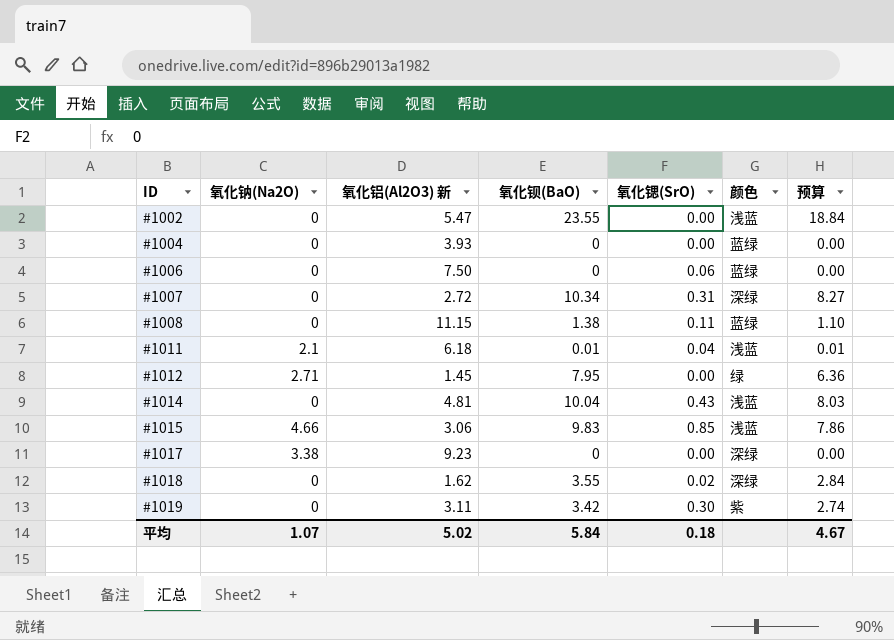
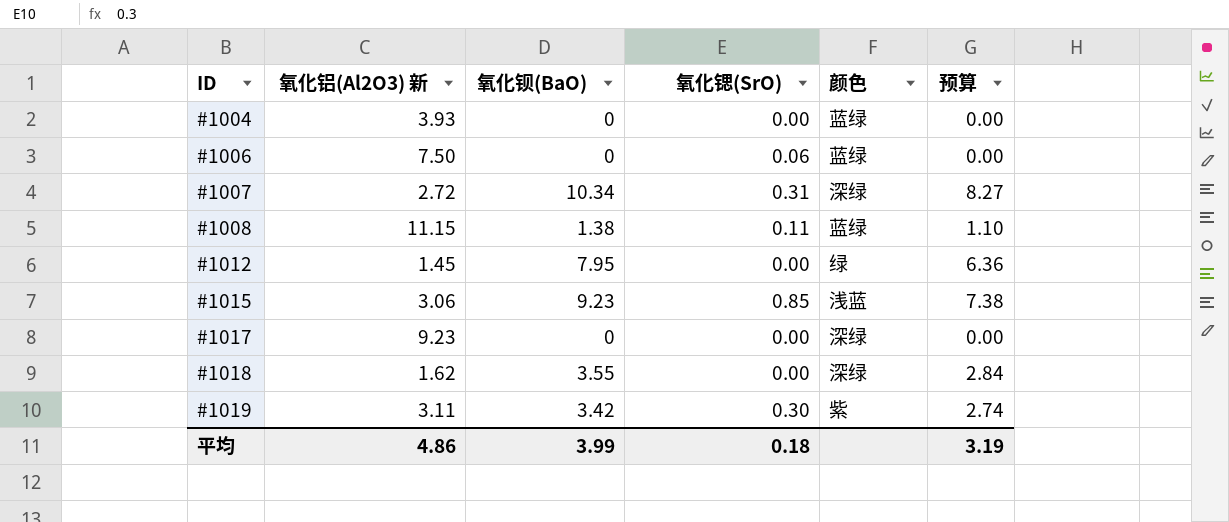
column 氧化钠(Na2O) | position: 2 -> none
row #1002: 0 | 5.47 | 23.55 | 0.00 | 浅蓝 | 18.84 -> none
row #1011: 2.1 | 6.18 | 0.01 | 0.04 | 浅蓝 | 0.01 -> none
row #1014: 0 | 4.81 | 10.04 | 0.43 | 浅蓝 | 8.03 -> none
#1015 | 氧化钡(BaO): 9.83 -> 9.23
#1015 | 预算: 7.86 -> 7.38
#1018 | 氧化锶(SrO): 0.02 -> 0.00
平均 | 氧化铝(Al2O3) 新: 5.02 -> 4.86
平均 | 氧化钡(BaO): 5.84 -> 3.99
平均 | 预算: 4.67 -> 3.19

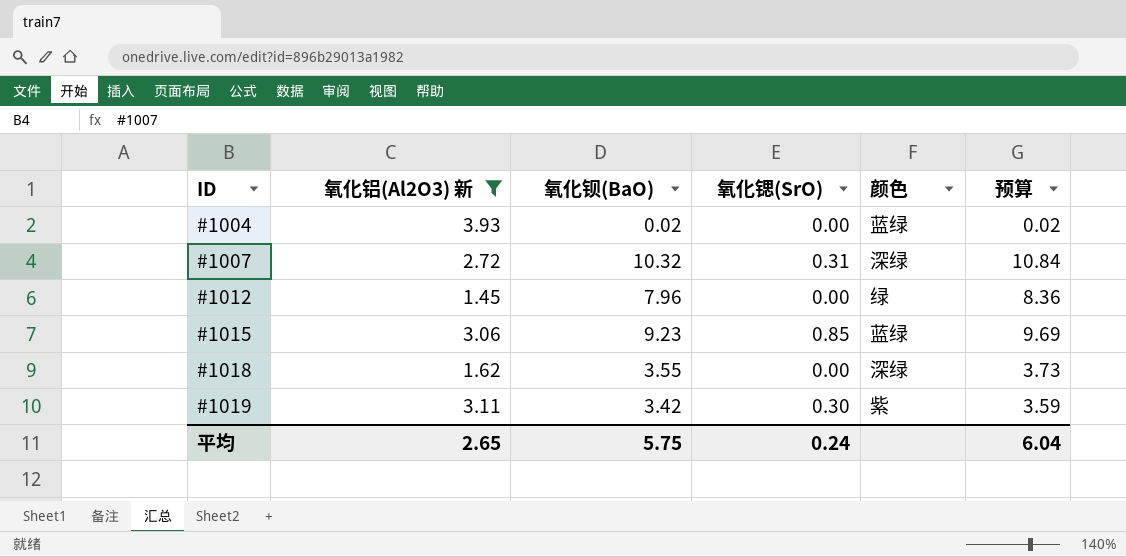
filter: none -> 氧化铝(Al2O3) 新 <= 3.93
column 预算 | formula: [氧化钡(BaO)] * 0.8 -> [氧化钡(BaO)] * 1.05
#1004 | 氧化钡(BaO): 0 -> 0.02
#1007 | 氧化钡(BaO): 10.34 -> 10.32
#1012 | 氧化钡(BaO): 7.95 -> 7.96
#1015 | 颜色: 浅蓝 -> 蓝绿
平均 | 氧化铝(Al2O3) 新: 4.86 -> 2.65
平均 | 氧化钡(BaO): 3.99 -> 5.75
平均 | 氧化锶(SrO): 0.18 -> 0.24
平均 | 预算: 3.19 -> 6.04

